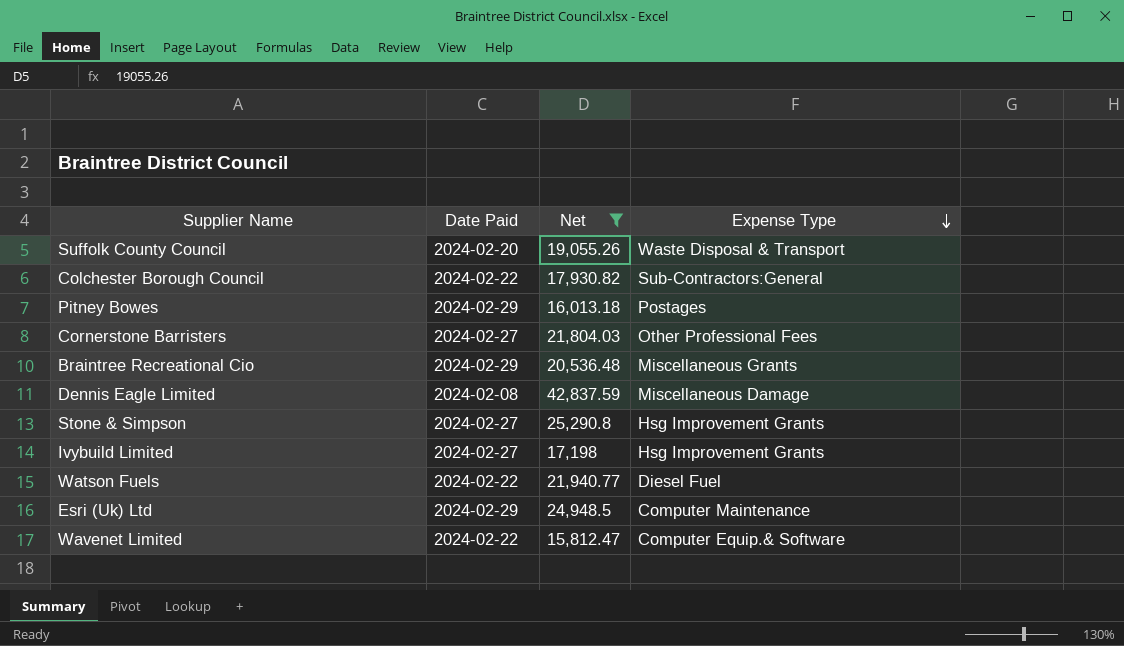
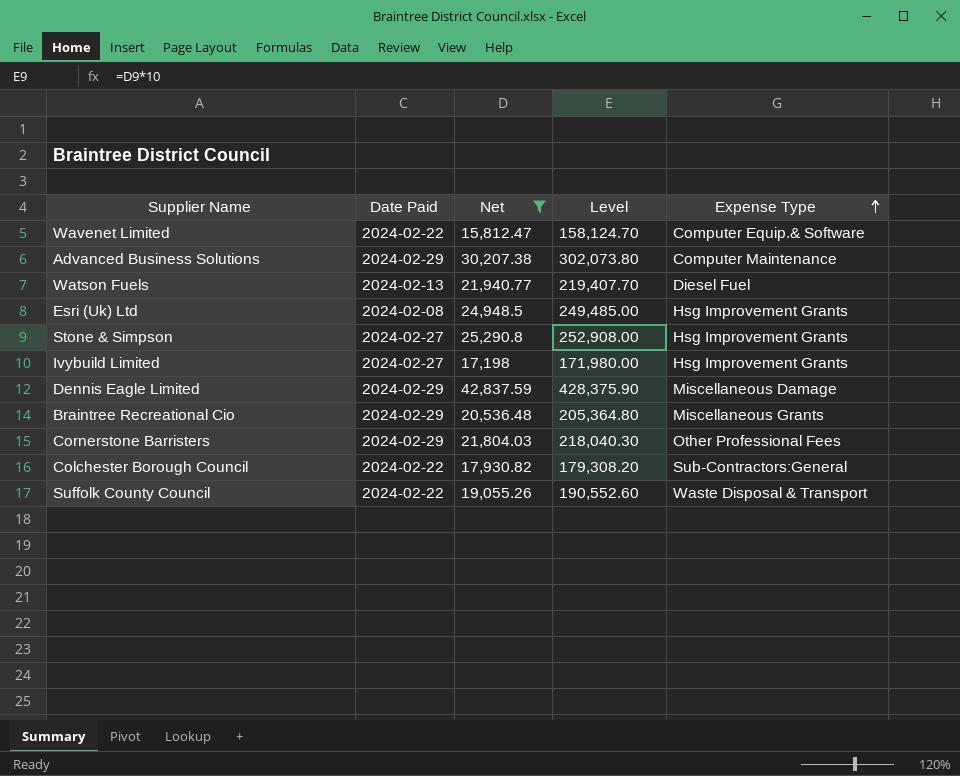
row order: Expense Type descending -> Expense Type ascending
column Level | formula: none -> [Net] * 10
row Pitney Bowes: 2024-02-29 | 16,013.18 | Postages -> none
row Advanced Business Solutions: none -> 2024-02-29 | 30,207.38 | 302,073.80 | Computer Maintenance
Watson Fuels | Date Paid: 2024-02-22 -> 2024-02-13
Esri (Uk) Ltd | Date Paid: 2024-02-29 -> 2024-02-08
Esri (Uk) Ltd | Expense Type: Computer Maintenance -> Hsg Improvement Grants
Dennis Eagle Limited | Date Paid: 2024-02-08 -> 2024-02-29
Cornerstone Barristers | Date Paid: 2024-02-27 -> 2024-02-29
Suffolk County Council | Date Paid: 2024-02-20 -> 2024-02-22

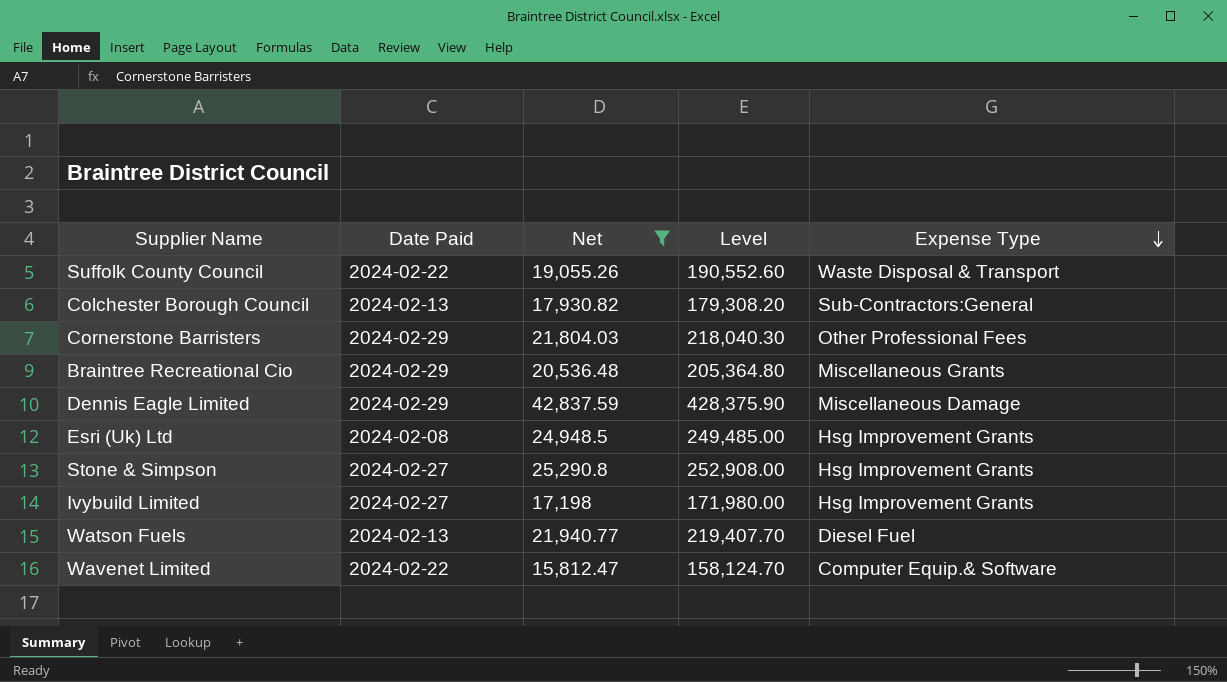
row order: Expense Type ascending -> Expense Type descending
row Advanced Business Solutions: 2024-02-29 | 30,207.38 | 302,073.80 | Computer Maintenance -> none
Colchester Borough Council | Date Paid: 2024-02-22 -> 2024-02-13

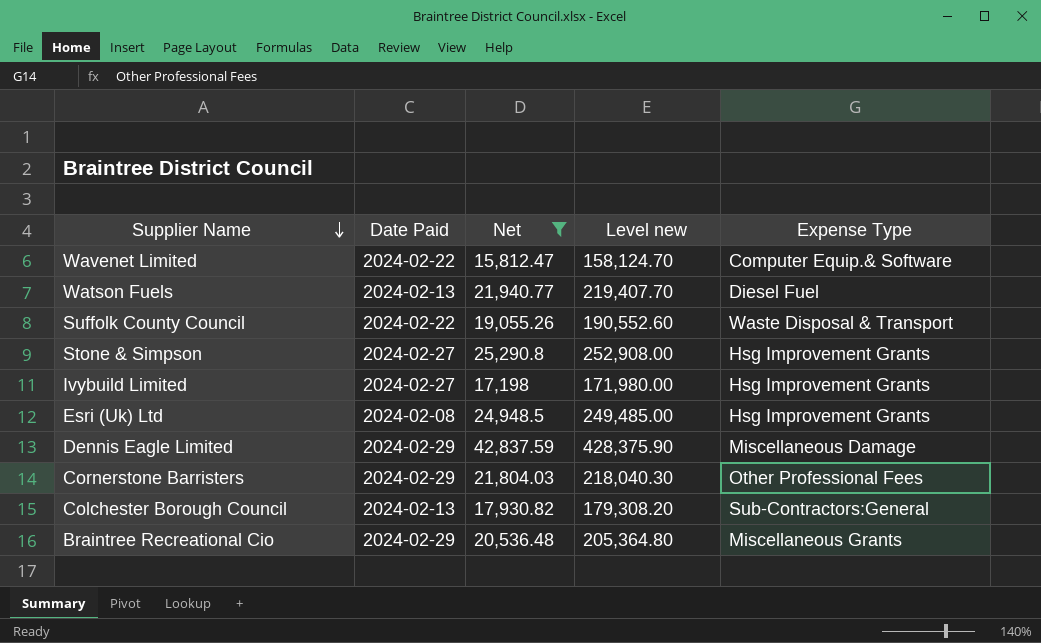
row order: Expense Type descending -> Supplier Name descending
column name: Level -> Level new

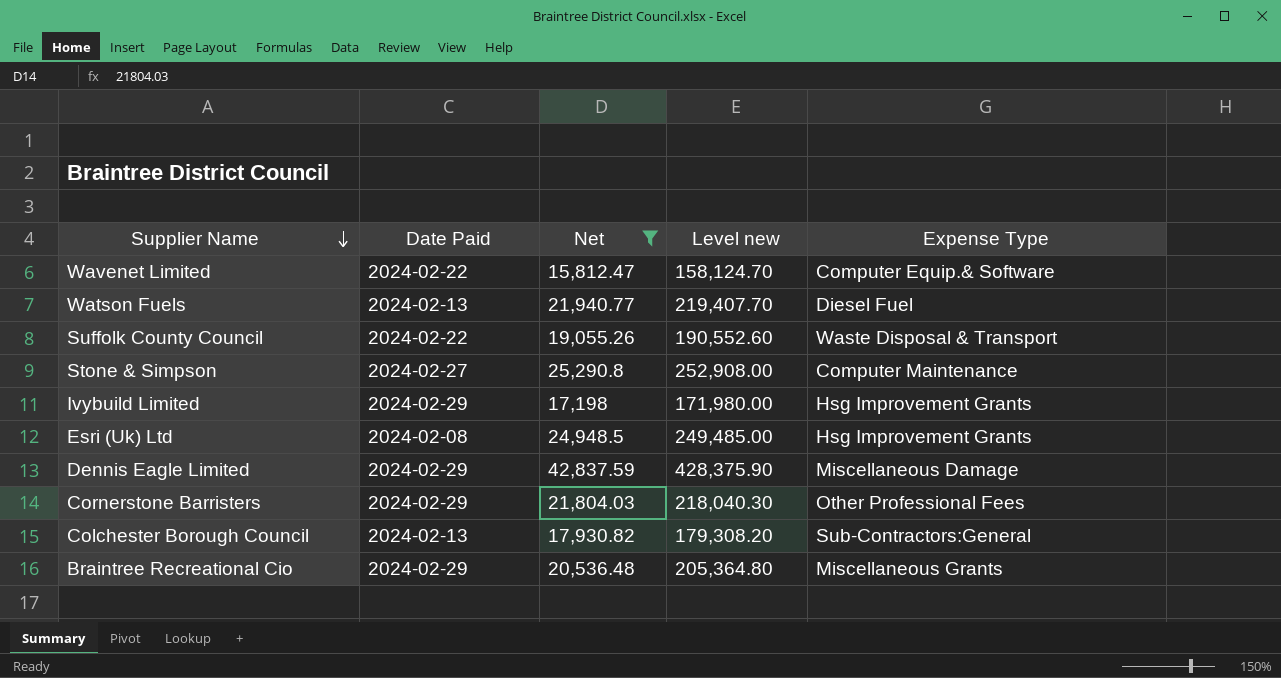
Stone & Simpson | Expense Type: Hsg Improvement Grants -> Computer Maintenance
Ivybuild Limited | Date Paid: 2024-02-27 -> 2024-02-29

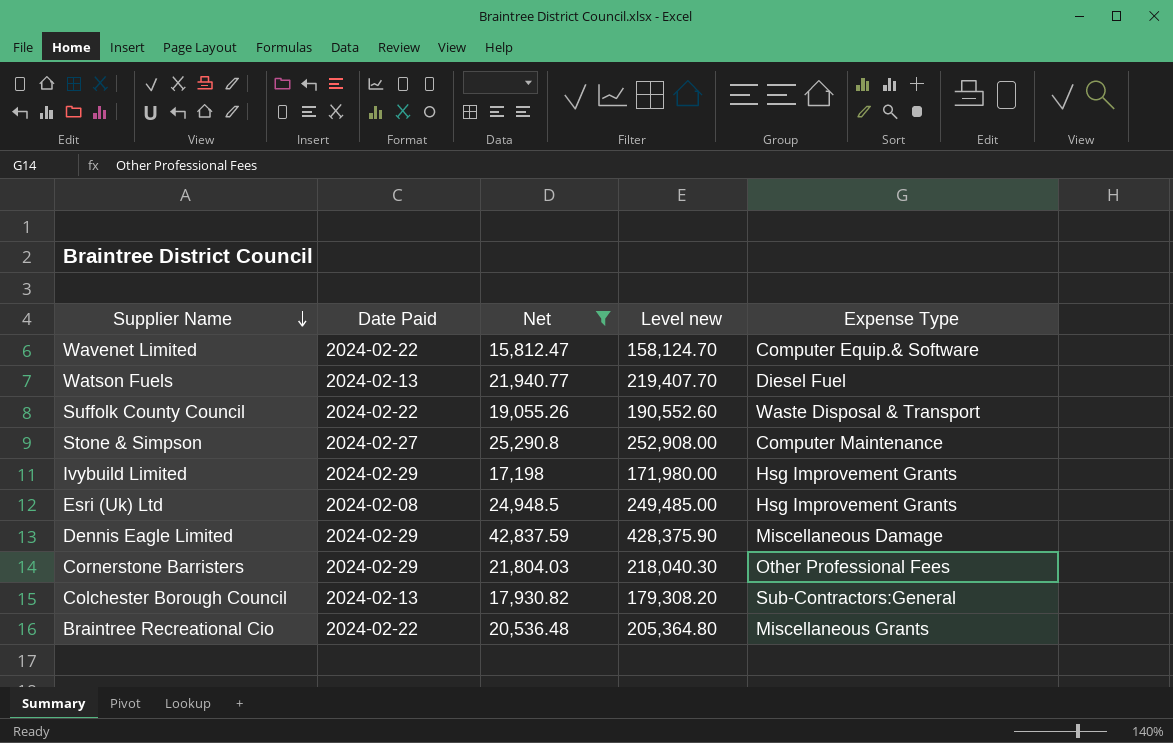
Braintree Recreational Cio | Date Paid: 2024-02-29 -> 2024-02-22

